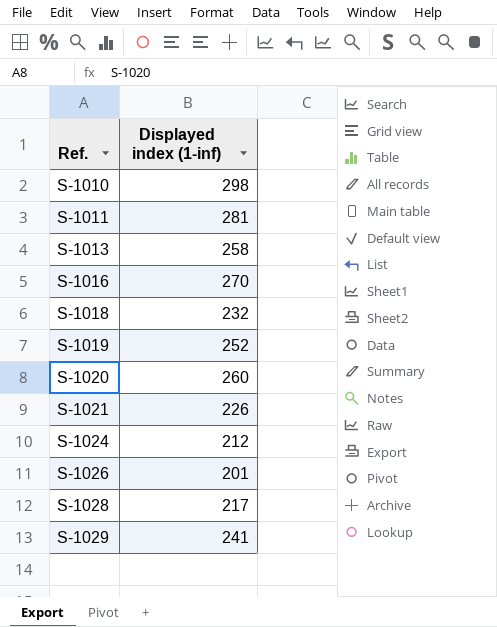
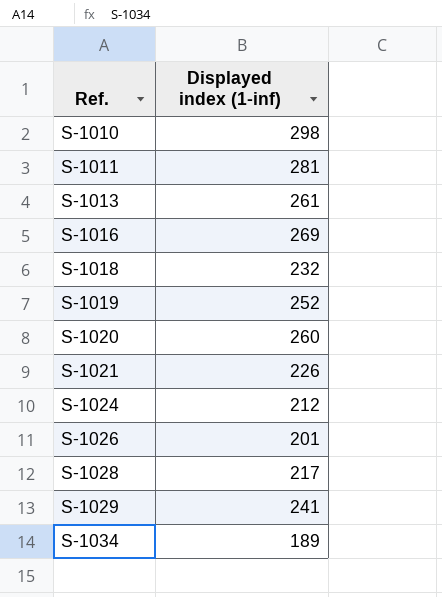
S-1013 | Displayed index (1-inf): 258 -> 261
S-1016 | Displayed index (1-inf): 270 -> 269
row S-1034: none -> 189

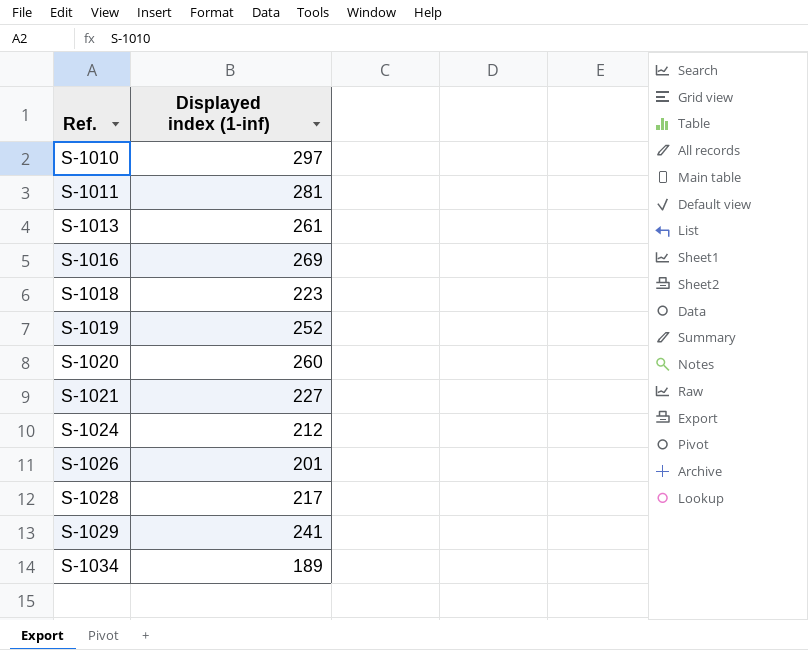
S-1010 | Displayed index (1-inf): 298 -> 297
S-1018 | Displayed index (1-inf): 232 -> 223
S-1021 | Displayed index (1-inf): 226 -> 227

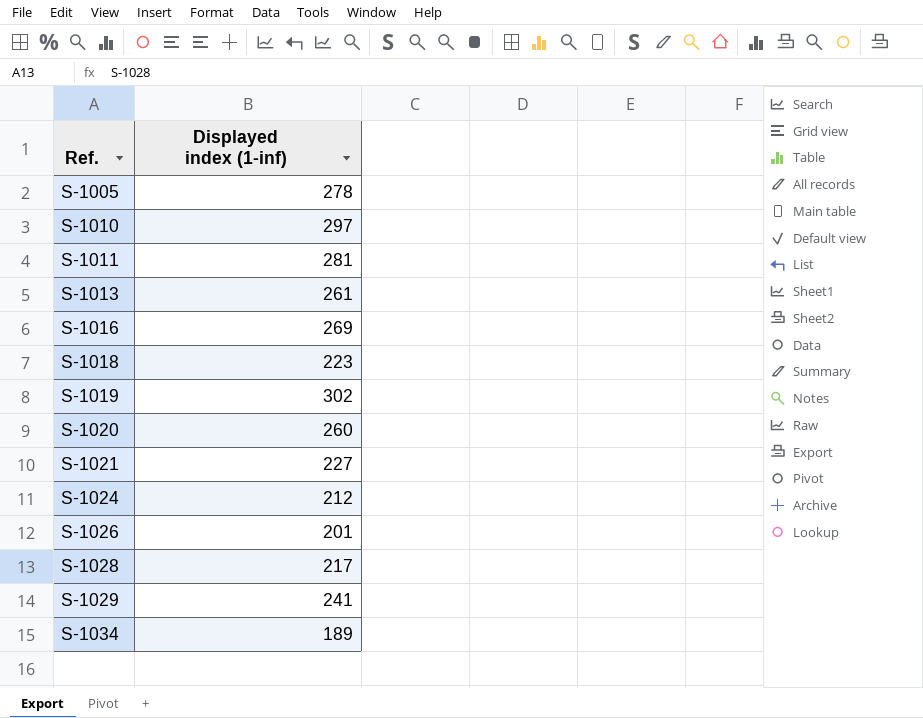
row S-1005: none -> 278
S-1019 | Displayed index (1-inf): 252 -> 302

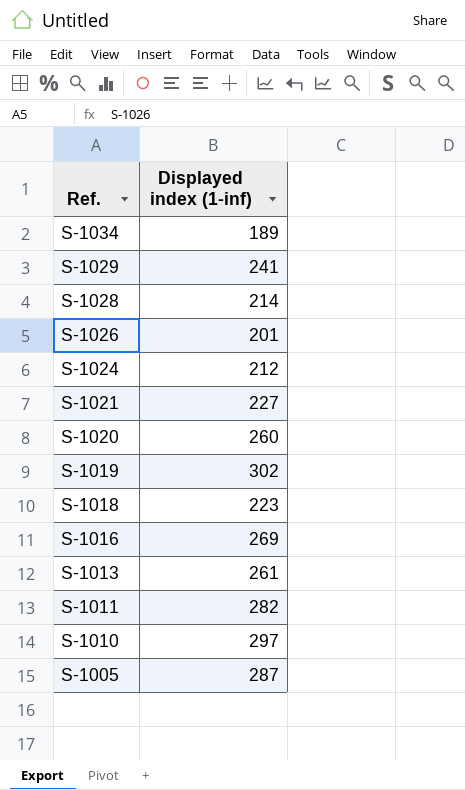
row order: Ref. ascending -> Ref. descending
S-1028 | Displayed index (1-inf): 217 -> 214
S-1011 | Displayed index (1-inf): 281 -> 282
S-1005 | Displayed index (1-inf): 278 -> 287

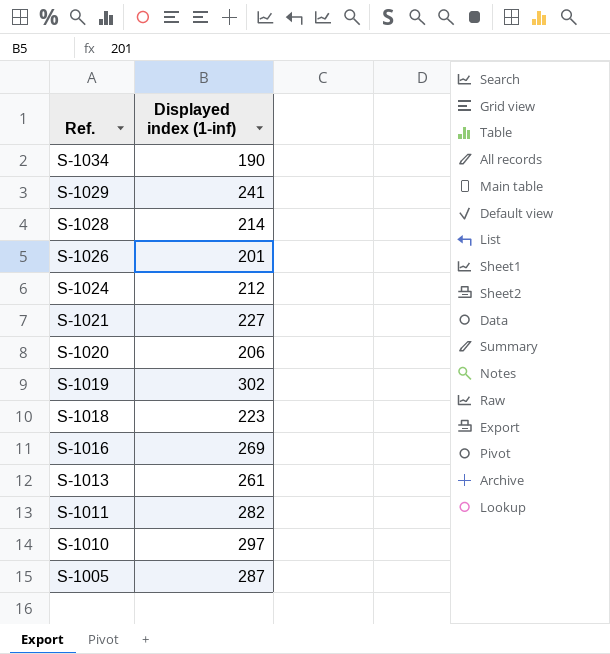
S-1034 | Displayed index (1-inf): 189 -> 190
S-1020 | Displayed index (1-inf): 260 -> 206

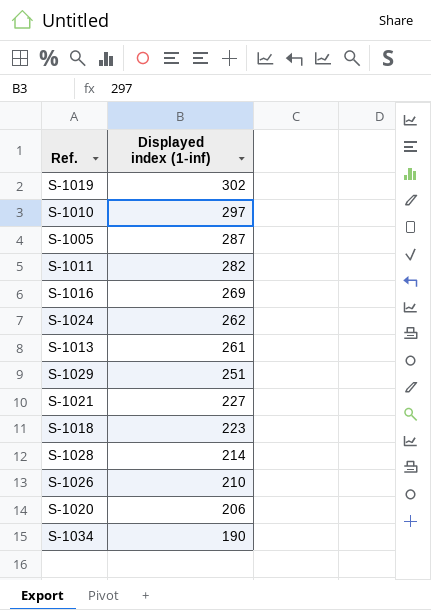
row order: Ref. descending -> Displayed index (1-inf) descending
S-1024 | Displayed index (1-inf): 212 -> 262
S-1029 | Displayed index (1-inf): 241 -> 251
S-1026 | Displayed index (1-inf): 201 -> 210

